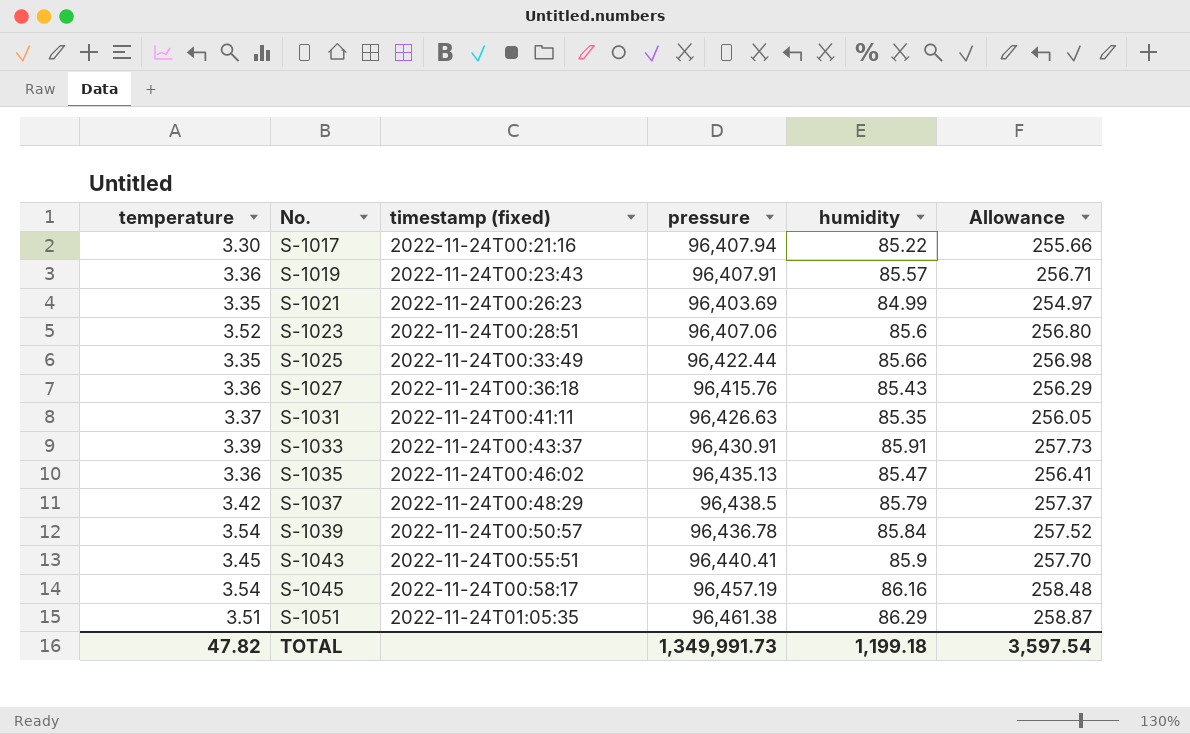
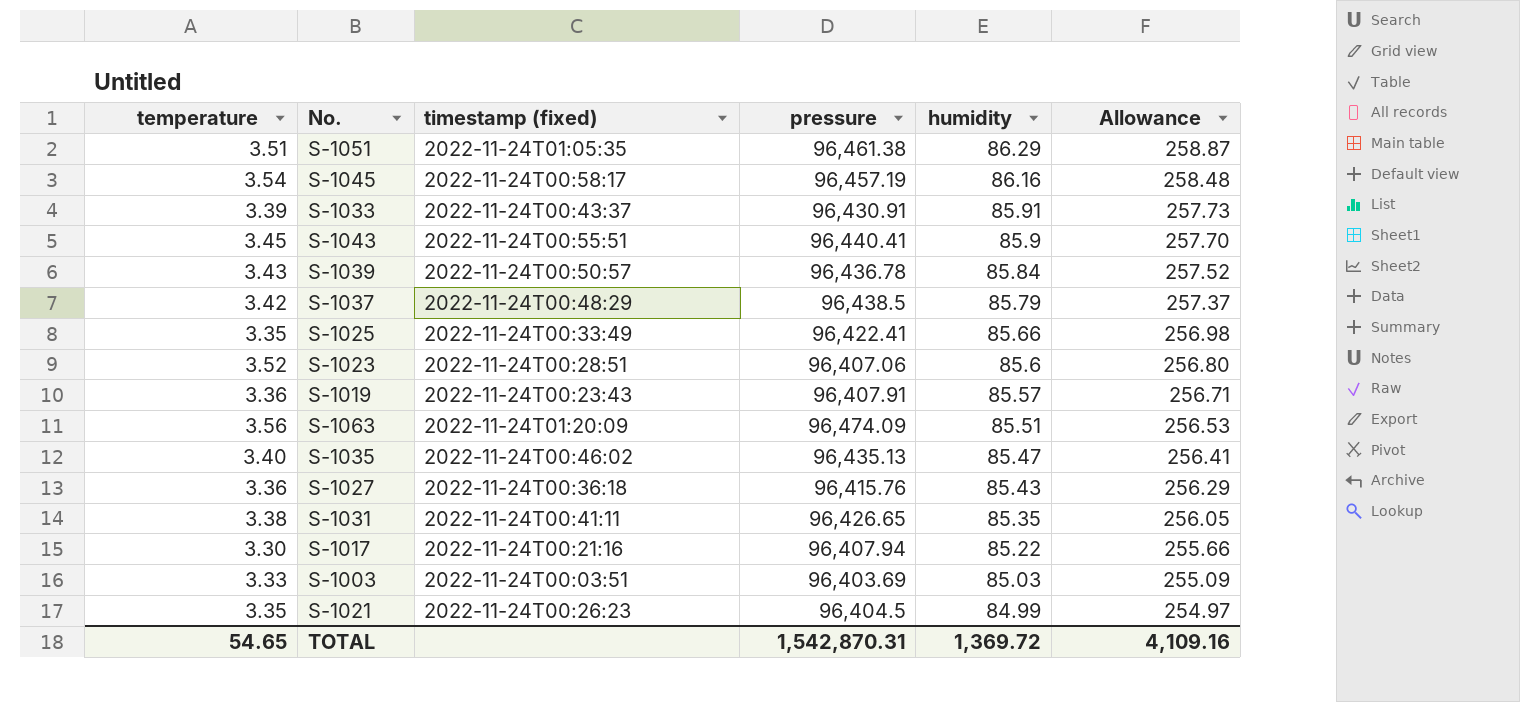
row order: No. ascending -> humidity descending
S-1039 | temperature: 3.54 -> 3.43
S-1025 | pressure: 96,422.44 -> 96,422.41
row S-1063: none -> 3.56 | 2022-11-24T01:20:09 | 96,474.09 | 85.51 | 256.53
S-1035 | temperature: 3.36 -> 3.40
S-1031 | temperature: 3.37 -> 3.38
S-1031 | pressure: 96,426.63 -> 96,426.65
row S-1003: none -> 3.33 | 2022-11-24T00:03:51 | 96,403.69 | 85.03 | 255.09
S-1021 | pressure: 96,403.69 -> 96,404.5
TOTAL | temperature: 47.82 -> 54.65
TOTAL | pressure: 1,349,991.73 -> 1,542,870.31
TOTAL | humidity: 1,199.18 -> 1,369.72
TOTAL | Allowance: 3,597.54 -> 4,109.16

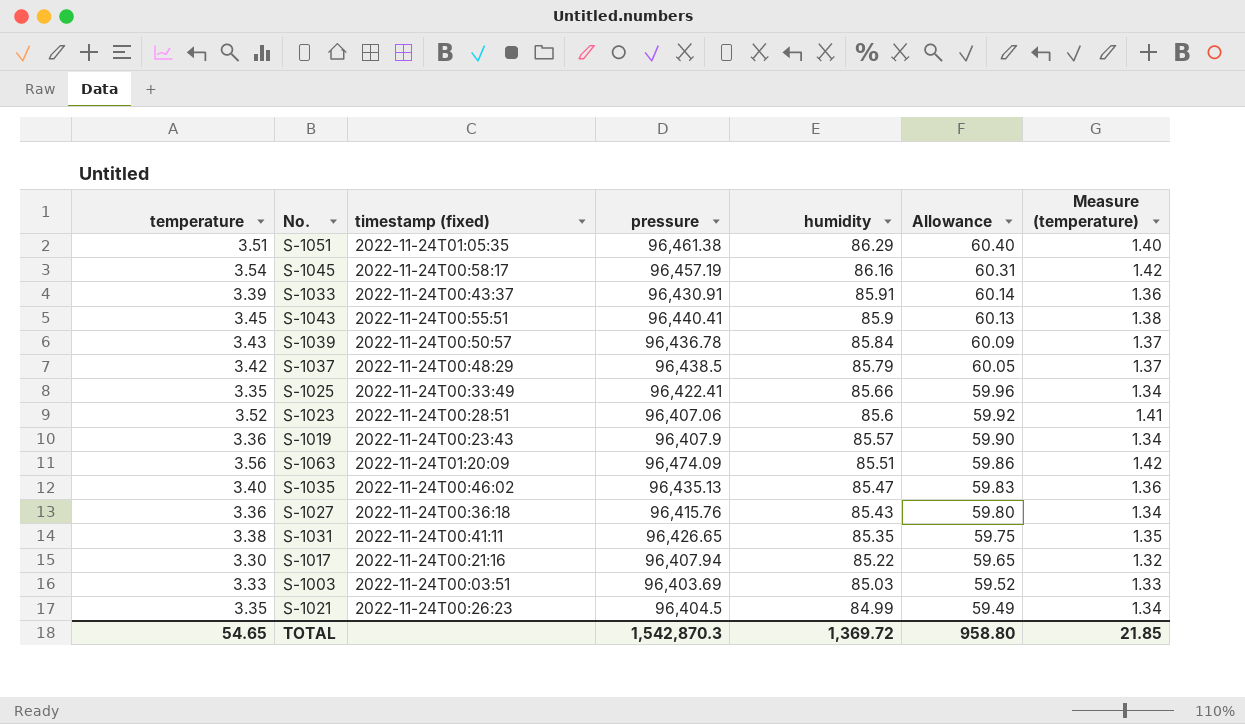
column Allowance | formula: [humidity] * 3 -> [humidity] * 0.7
column Measure (temperature) | formula: none -> [temperature] * 0.4
S-1019 | pressure: 96,407.91 -> 96,407.9
TOTAL | pressure: 1,542,870.31 -> 1,542,870.3
TOTAL | Allowance: 4,109.16 -> 958.80

